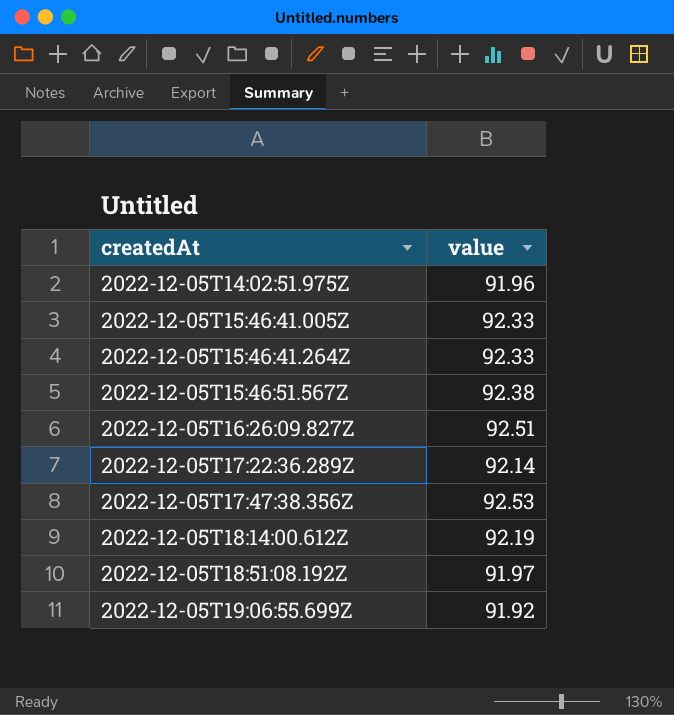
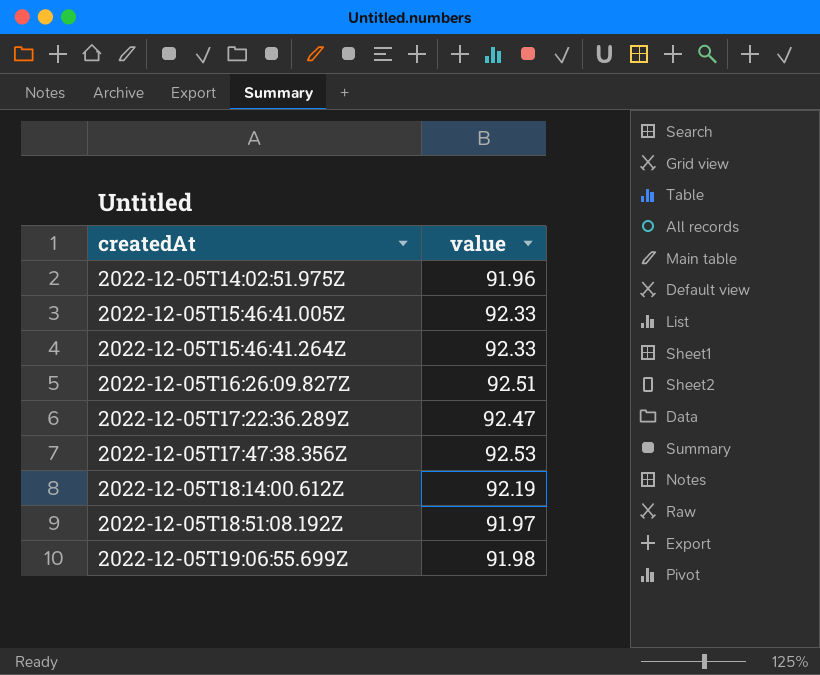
row 2022-12-05T15:46:51.567Z: 92.38 -> none
2022-12-05T17:22:36.289Z | value: 92.14 -> 92.47
2022-12-05T19:06:55.699Z | value: 91.92 -> 91.98

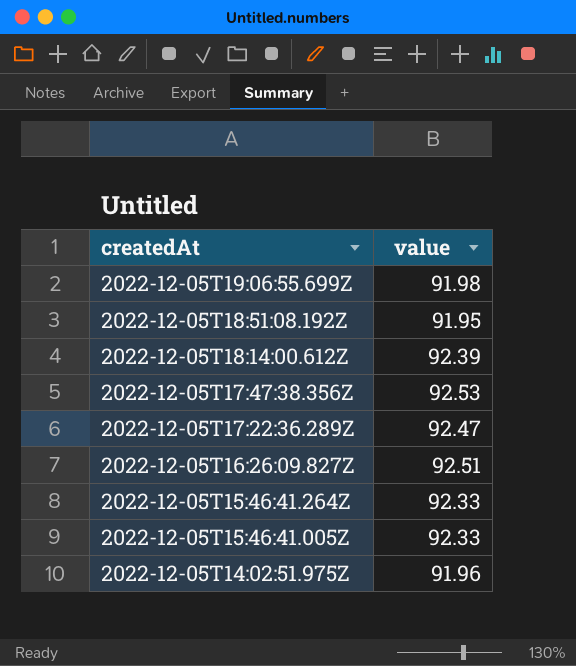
row order: createdAt ascending -> createdAt descending
2022-12-05T18:51:08.192Z | value: 91.97 -> 91.95
2022-12-05T18:14:00.612Z | value: 92.19 -> 92.39

